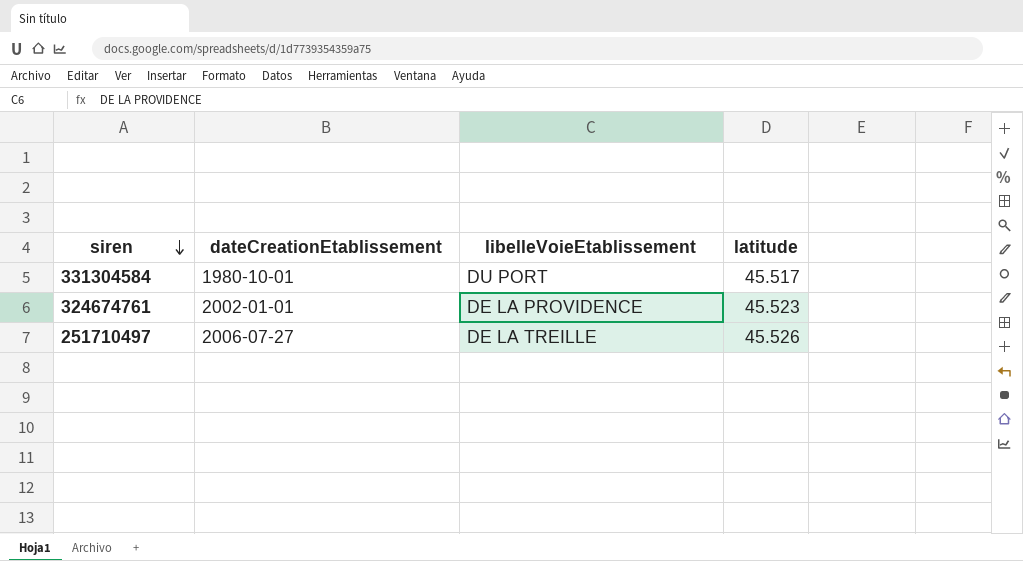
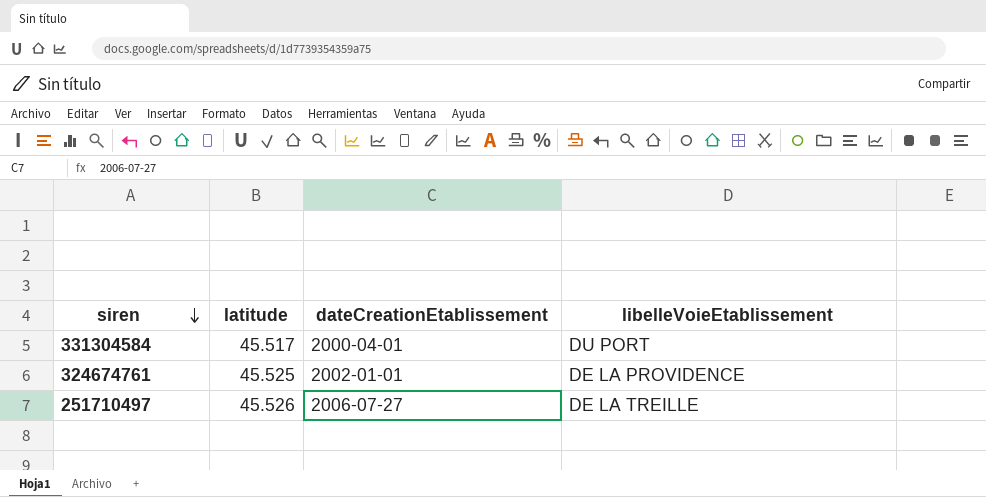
column latitude | position: 4 -> 2
331304584 | dateCreationEtablissement: 1980-10-01 -> 2000-04-01
324674761 | latitude: 45.523 -> 45.525

